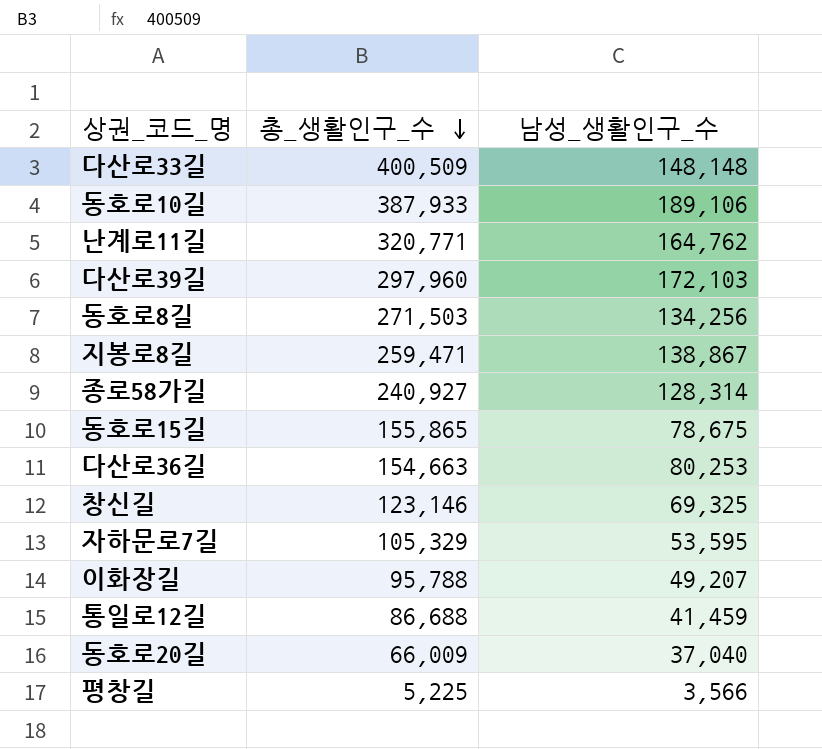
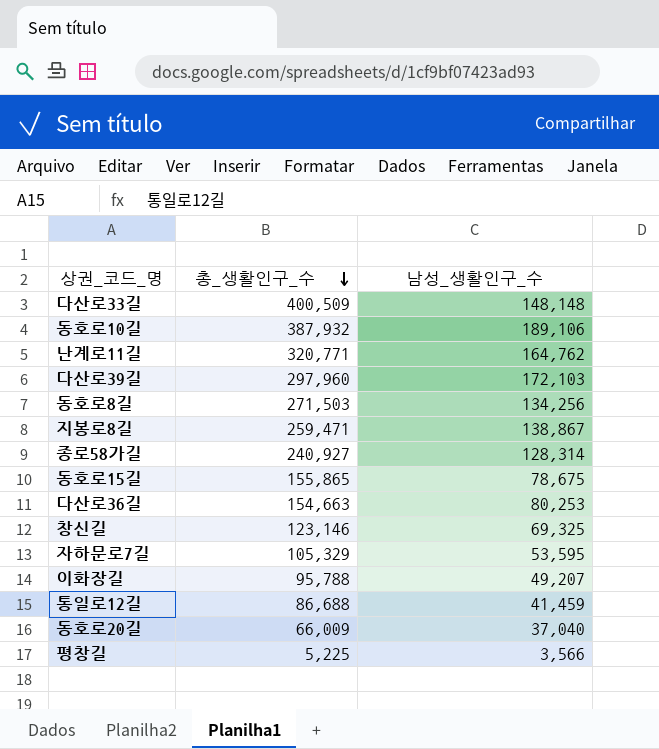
동호로10길 | 총_생활인구_수: 387,933 -> 387,932

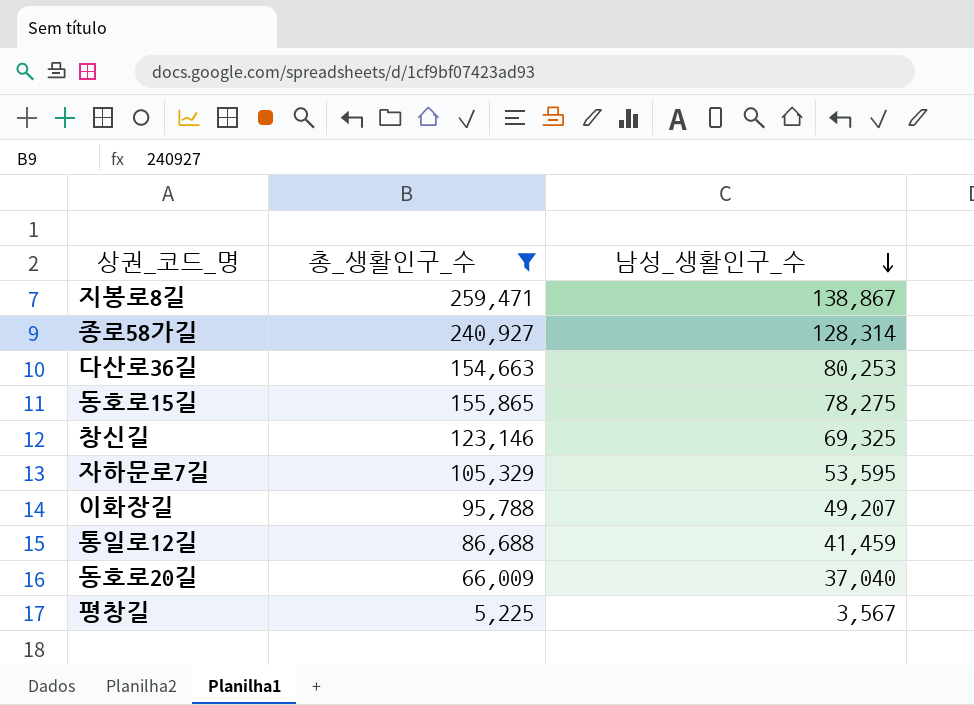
filter: none -> 총_생활인구_수 <= 259,471
row order: 총_생활인구_수 descending -> 남성_생활인구_수 descending
동호로15길 | 남성_생활인구_수: 78,675 -> 78,275
평창길 | 남성_생활인구_수: 3,566 -> 3,567

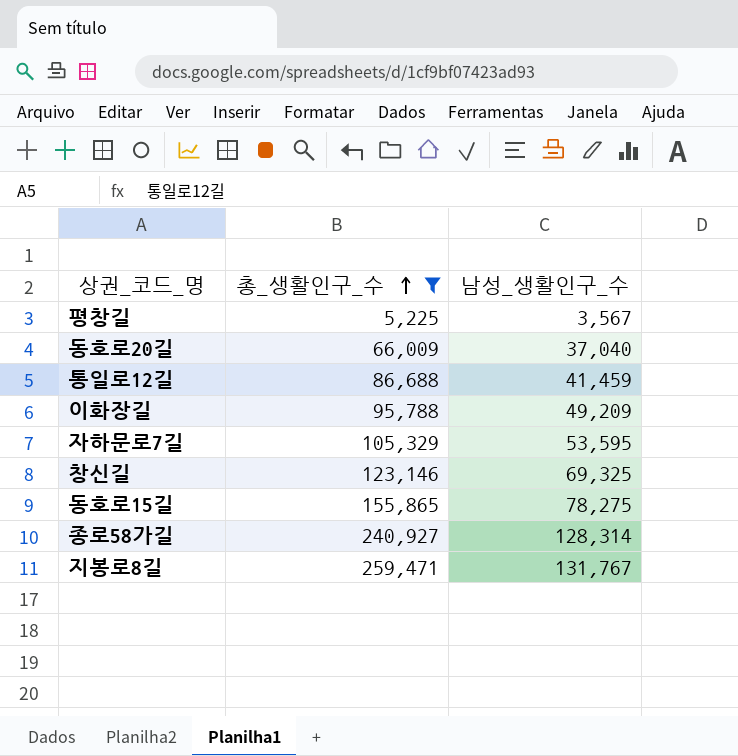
row order: 남성_생활인구_수 descending -> 총_생활인구_수 ascending
row 다산로36길: 154,663 | 80,253 -> none
이화장길 | 남성_생활인구_수: 49,207 -> 49,209
지봉로8길 | 남성_생활인구_수: 138,867 -> 131,767

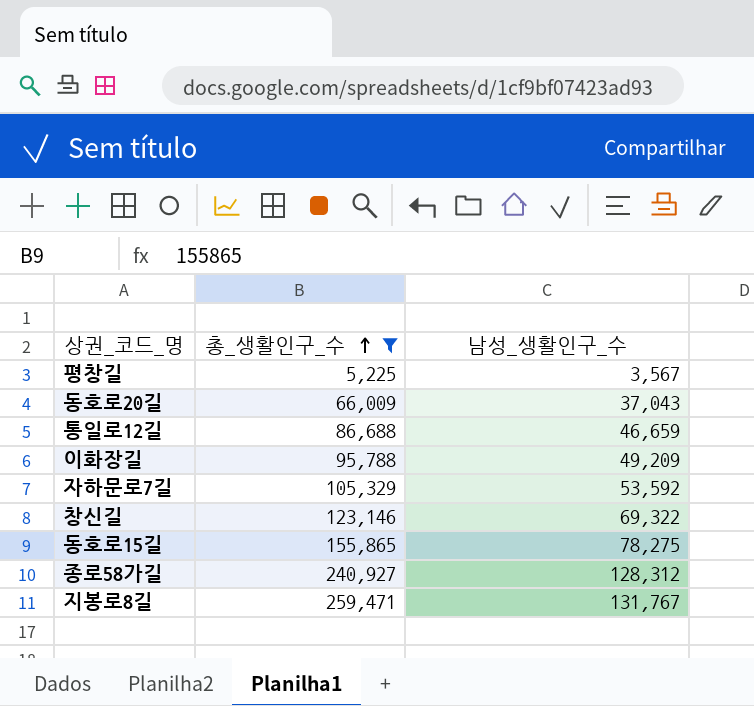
동호로20길 | 남성_생활인구_수: 37,040 -> 37,043
통일로12길 | 남성_생활인구_수: 41,459 -> 46,659
자하문로7길 | 남성_생활인구_수: 53,595 -> 53,592
창신길 | 남성_생활인구_수: 69,325 -> 69,322
종로58가길 | 남성_생활인구_수: 128,314 -> 128,312

